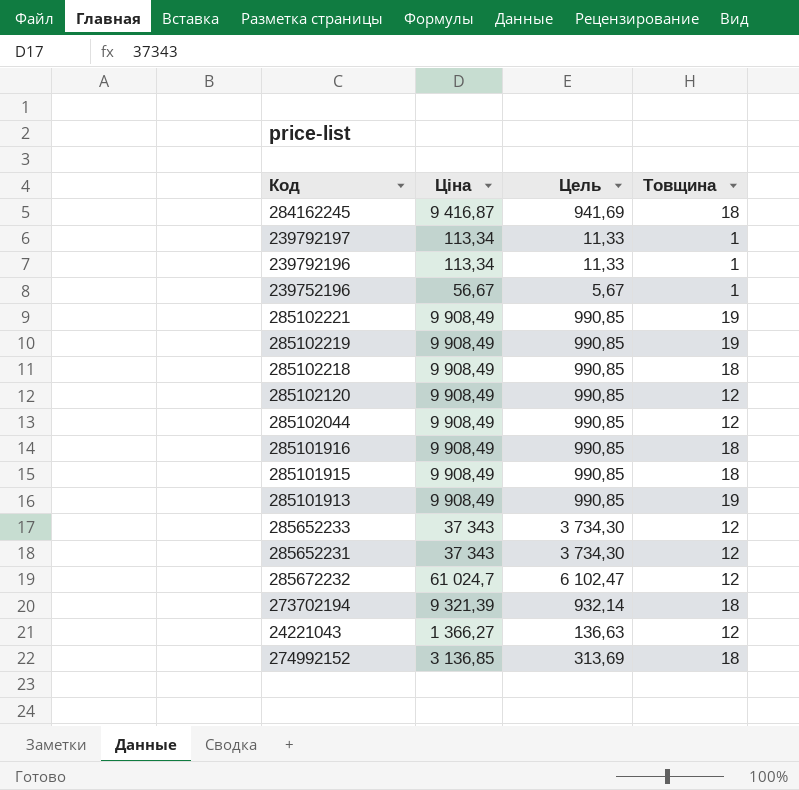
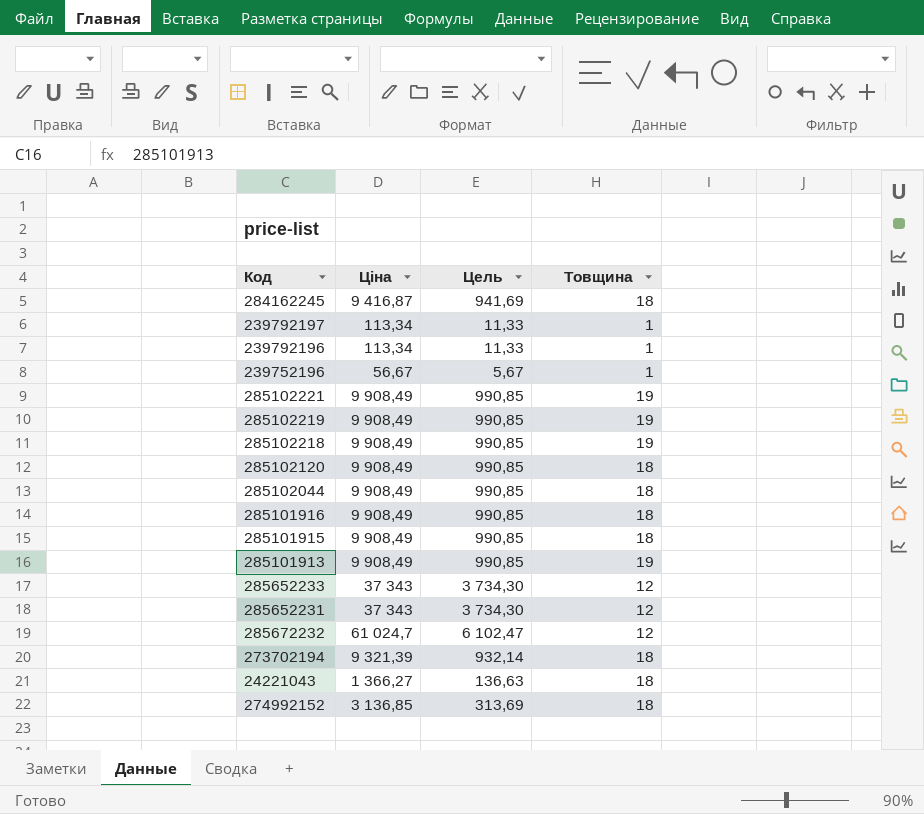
285102218 | Товщина: 18 -> 19
285102120 | Товщина: 12 -> 18
285102044 | Товщина: 12 -> 18
24221043 | Товщина: 12 -> 18

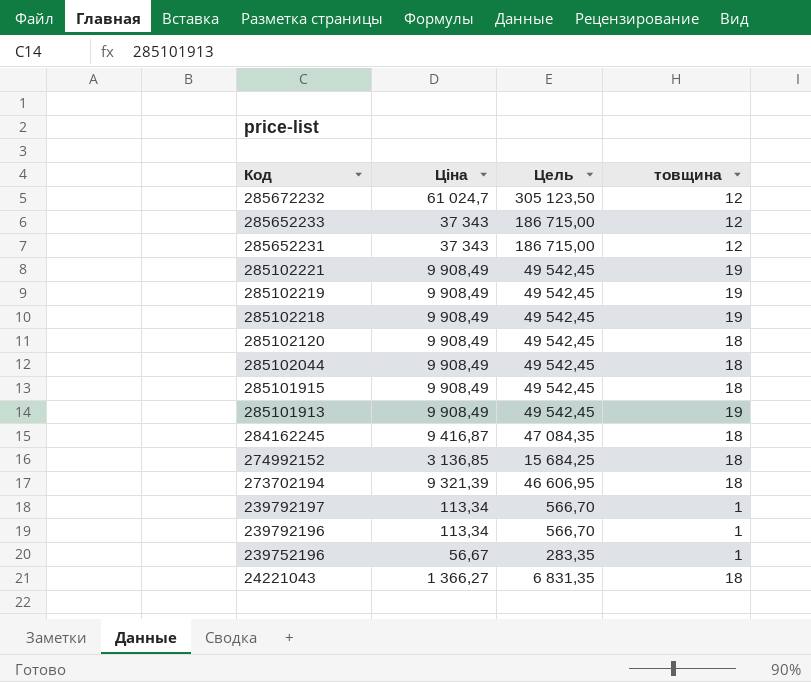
row order: none -> Код descending
column Цель | formula: [Ціна] * 0,1 -> [Ціна] * 5
column name: Товщина -> товщина
row 285101916: 9 908,49 | 990,85 | 18 -> none

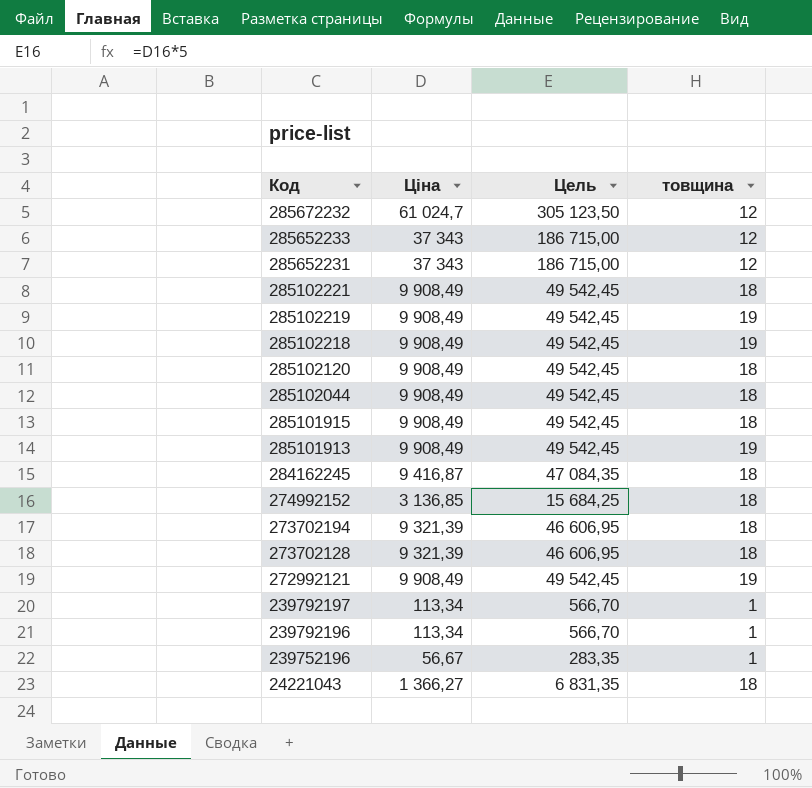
285102221 | товщина: 19 -> 18
row 273702128: none -> 9 321,39 | 46 606,95 | 18
row 272992121: none -> 9 908,49 | 49 542,45 | 19

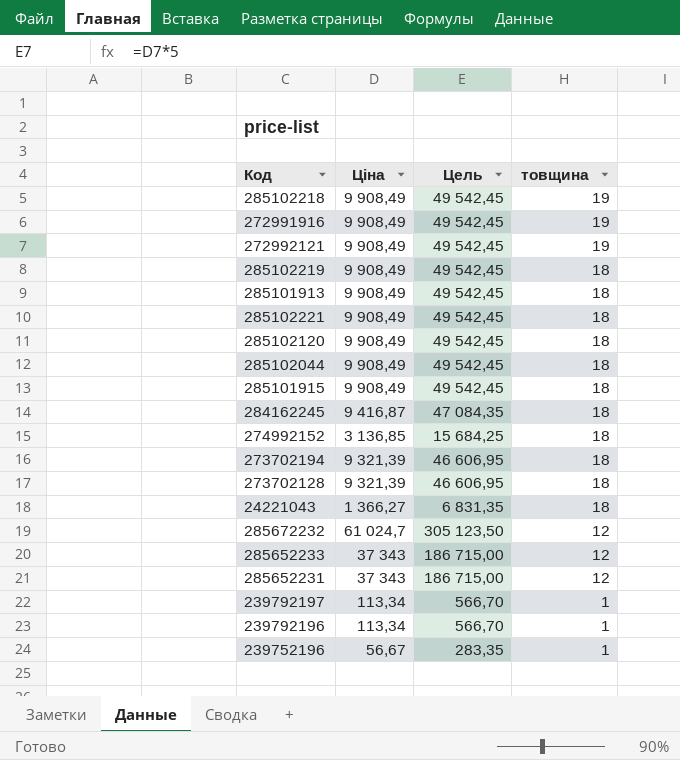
row order: Код descending -> товщина descending
row 272991916: none -> 9 908,49 | 49 542,45 | 19
285102219 | товщина: 19 -> 18
285101913 | товщина: 19 -> 18

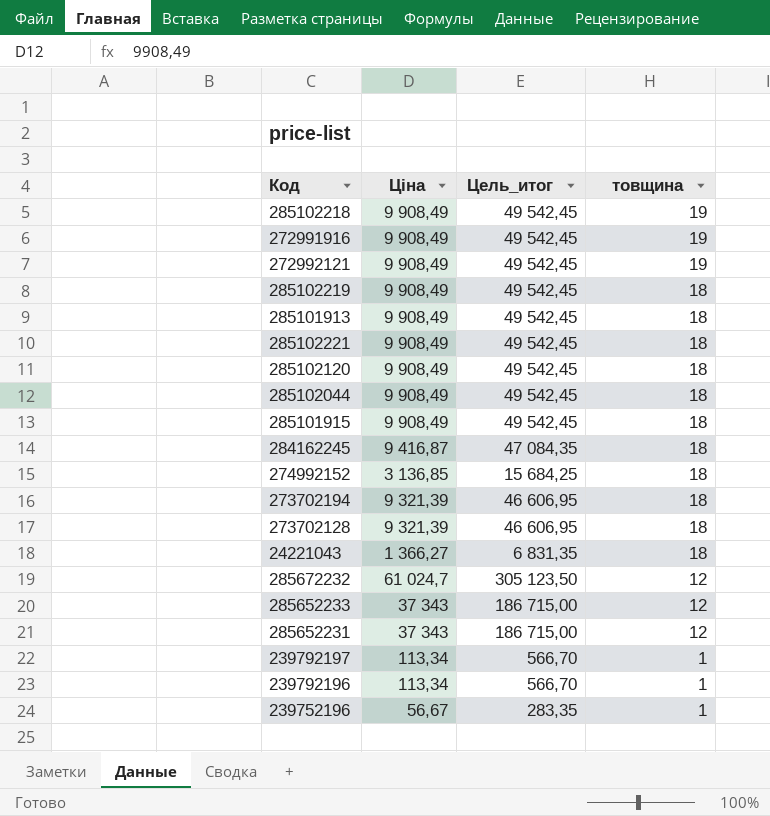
column name: Цель -> Цель_итог

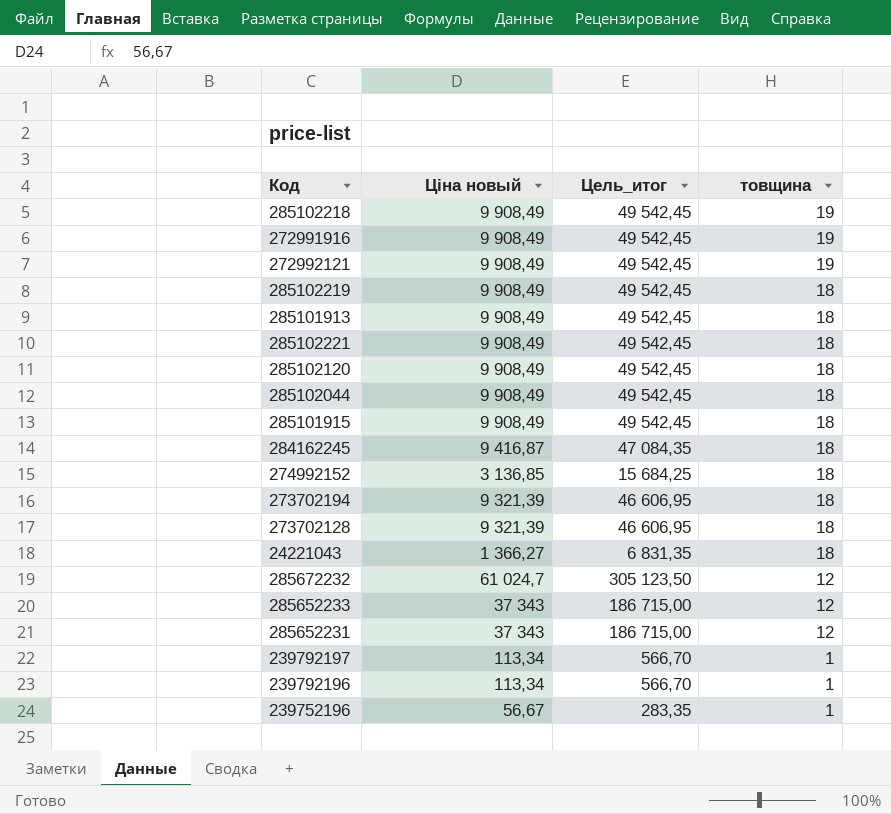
column name: Ціна -> Ціна новый

